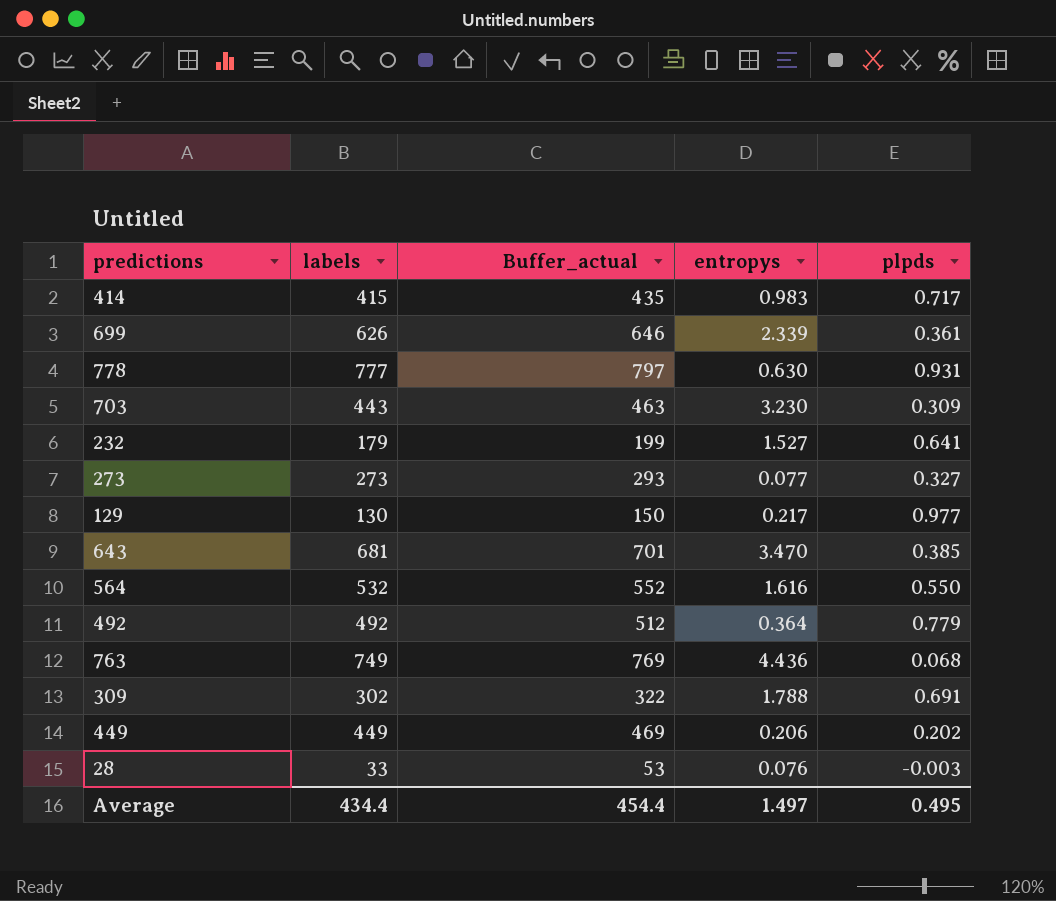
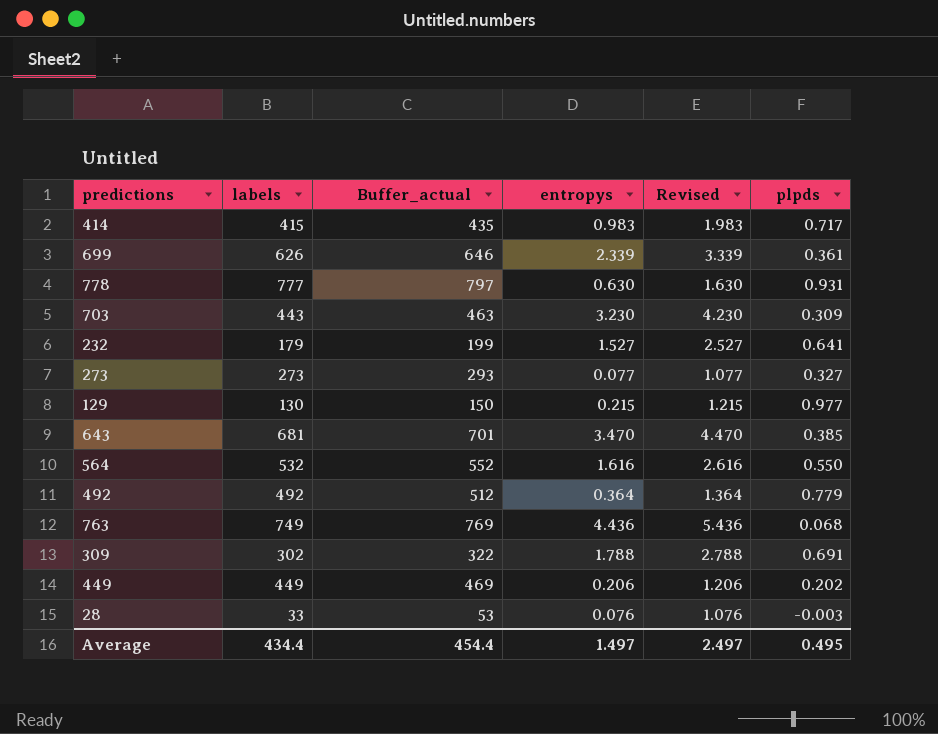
column Revised | formula: none -> [entropys] + 1
129 | entropys: 0.217 -> 0.215

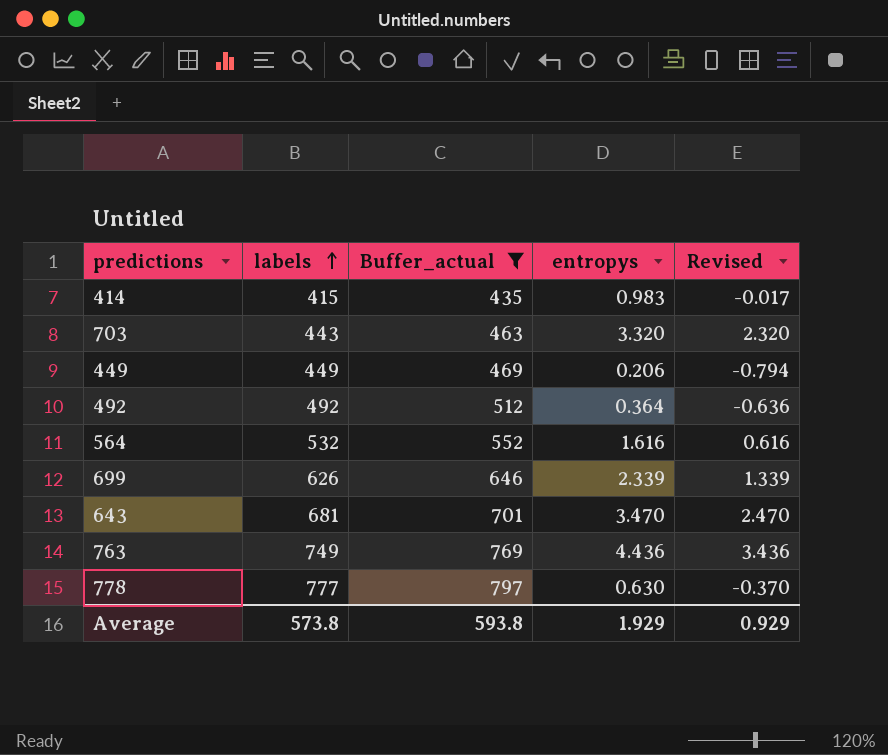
filter: none -> Buffer_actual >= 435
row order: none -> labels ascending
column plpds | position: 6 -> none
column Revised | formula: [entropys] + 1 -> [entropys] - 1
703 | entropys: 3.230 -> 3.320
Average | labels: 434.4 -> 573.8
Average | Buffer_actual: 454.4 -> 593.8
Average | entropys: 1.497 -> 1.929
Average | Revised: 2.497 -> 0.929

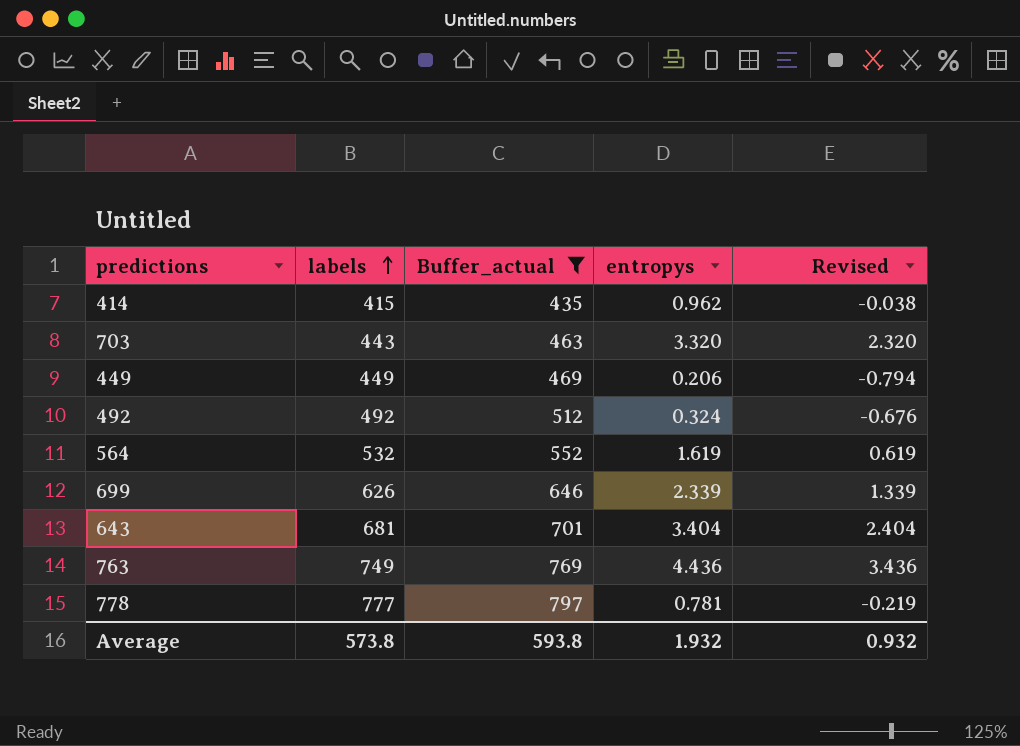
414 | entropys: 0.983 -> 0.962
414 | Revised: -0.017 -> -0.038
492 | entropys: 0.364 -> 0.324
492 | Revised: -0.636 -> -0.676
564 | entropys: 1.616 -> 1.619
564 | Revised: 0.616 -> 0.619
643 | entropys: 3.470 -> 3.404
643 | Revised: 2.470 -> 2.404
778 | entropys: 0.630 -> 0.781
778 | Revised: -0.370 -> -0.219
Average | entropys: 1.929 -> 1.932
Average | Revised: 0.929 -> 0.932

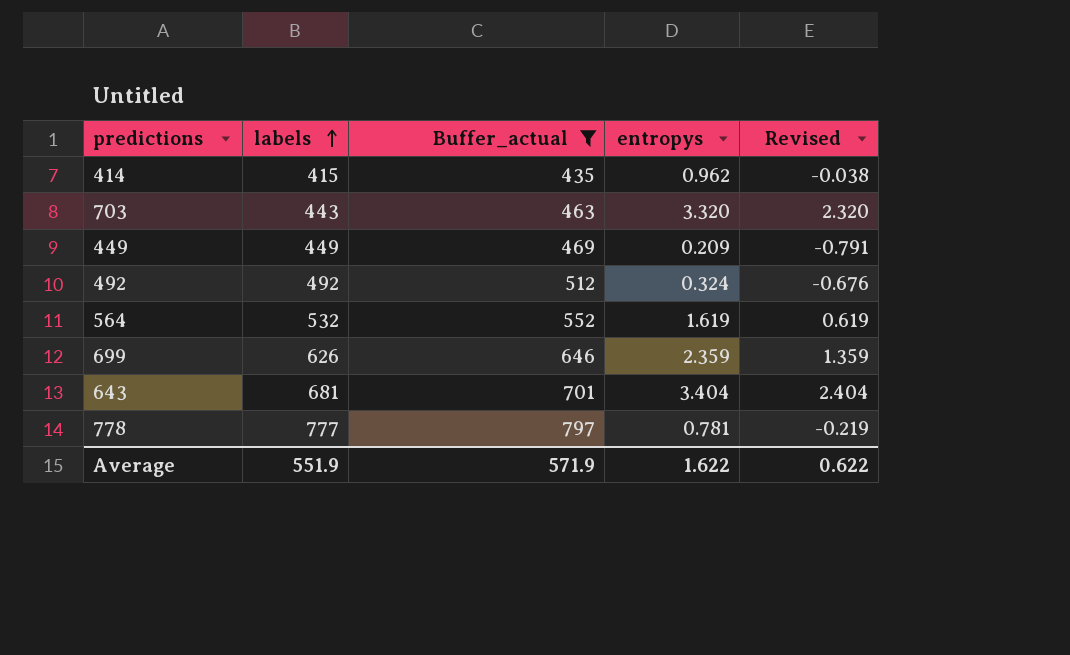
row 763: 749 | 769 | 4.436 | 3.436 -> none
449 | entropys: 0.206 -> 0.209
449 | Revised: -0.794 -> -0.791
699 | entropys: 2.339 -> 2.359
699 | Revised: 1.339 -> 1.359
Average | labels: 573.8 -> 551.9
Average | Buffer_actual: 593.8 -> 571.9
Average | entropys: 1.932 -> 1.622
Average | Revised: 0.932 -> 0.622

